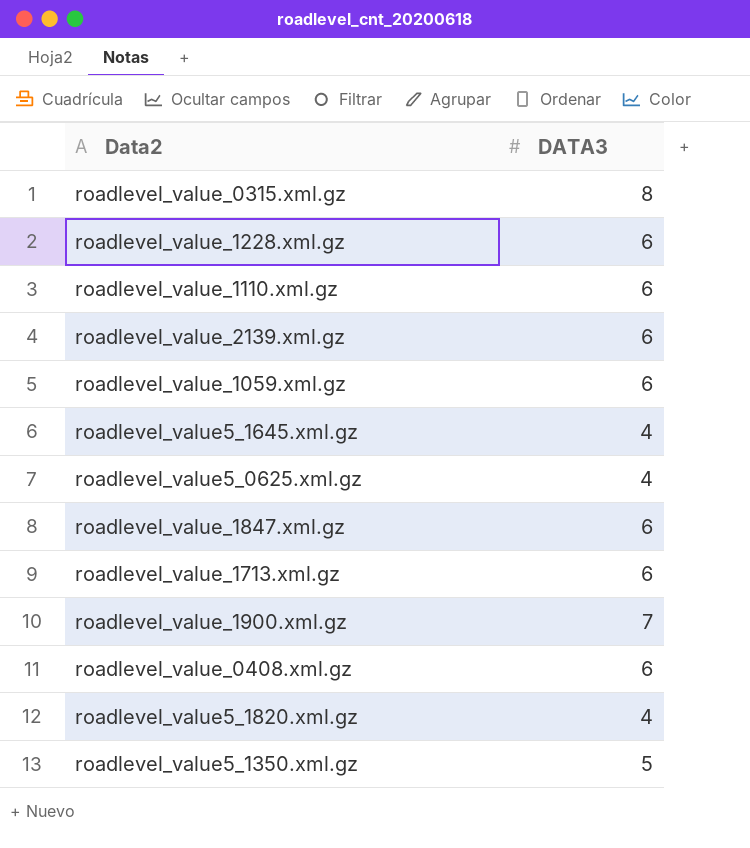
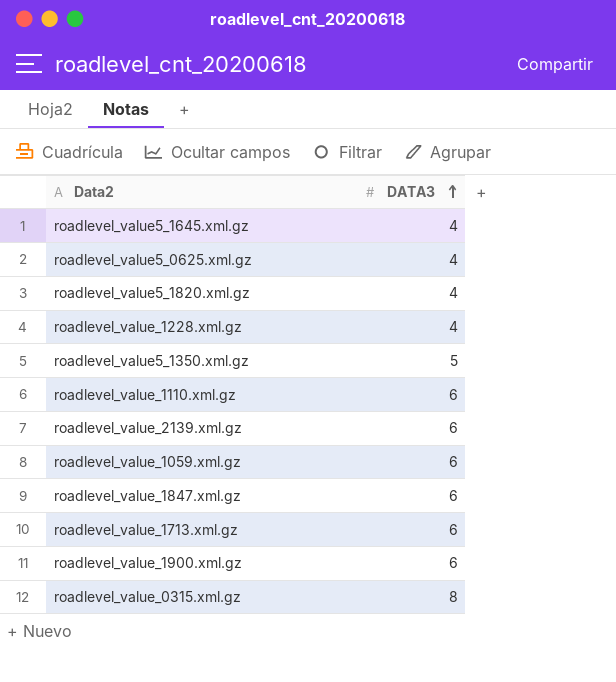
row order: none -> DATA3 ascending
row roadlevel_value_0408.xml.gz: 6 -> none
roadlevel_value_1228.xml.gz | DATA3: 6 -> 4
roadlevel_value_1900.xml.gz | DATA3: 7 -> 6

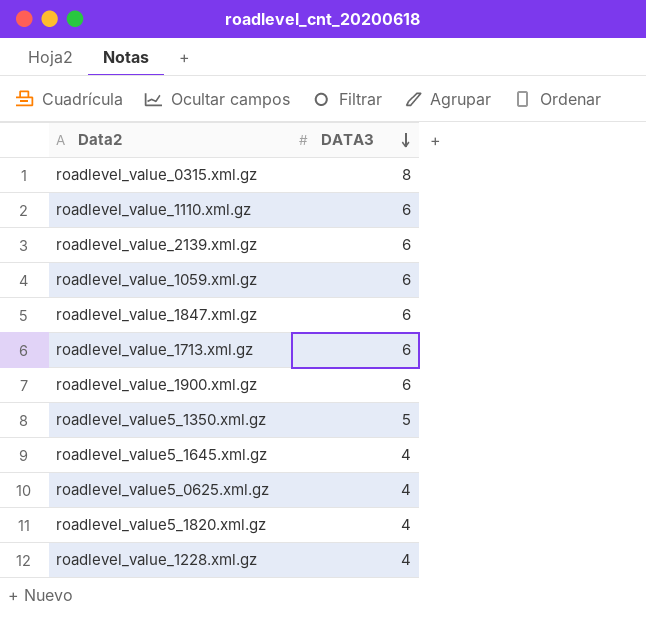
row order: DATA3 ascending -> DATA3 descending

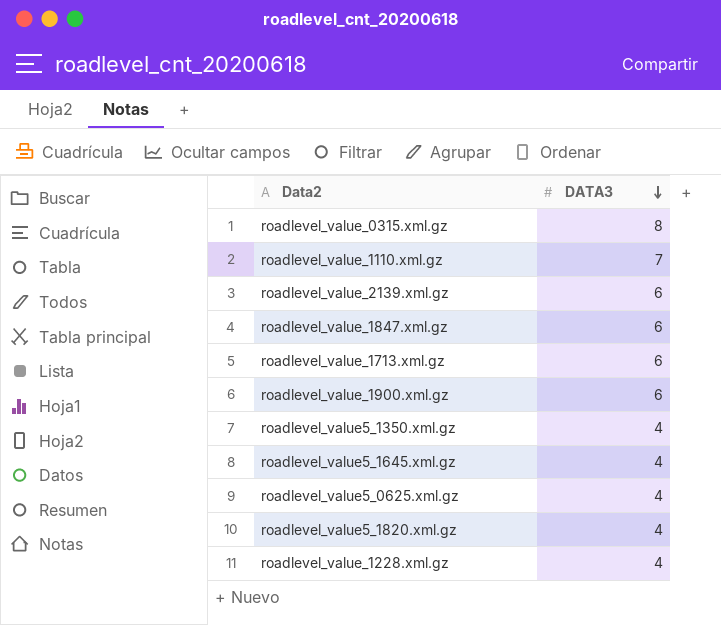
row roadlevel_value_1059.xml.gz: 6 -> none
roadlevel_value_1110.xml.gz | DATA3: 6 -> 7
roadlevel_value5_1350.xml.gz | DATA3: 5 -> 4

